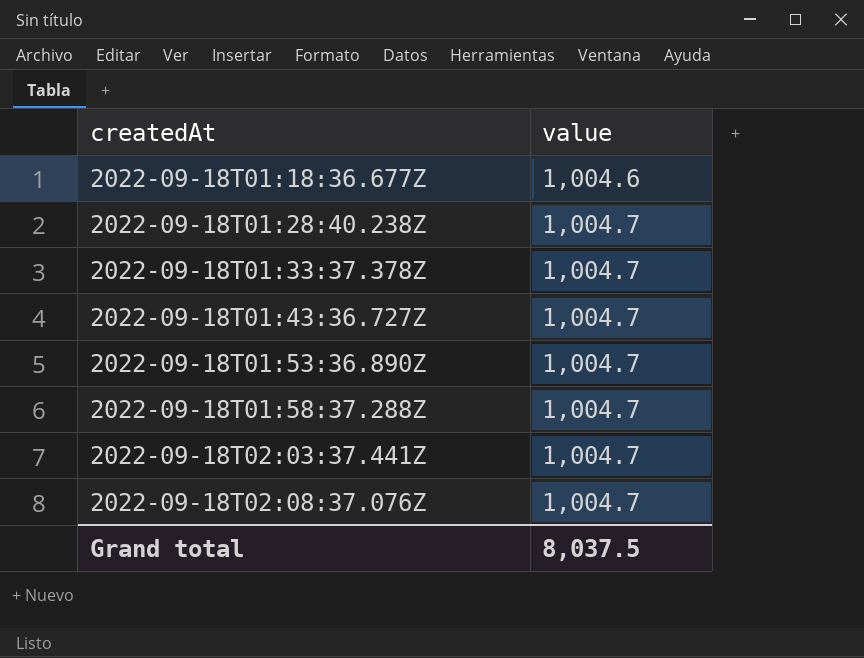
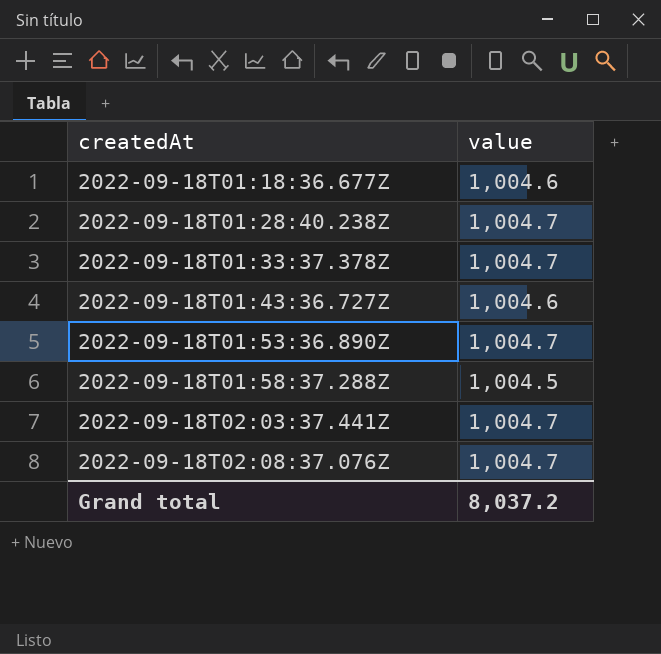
2022-09-18T01:43:36.727Z | value: 1,004.7 -> 1,004.6
2022-09-18T01:58:37.288Z | value: 1,004.7 -> 1,004.5
Grand total | value: 8,037.5 -> 8,037.2

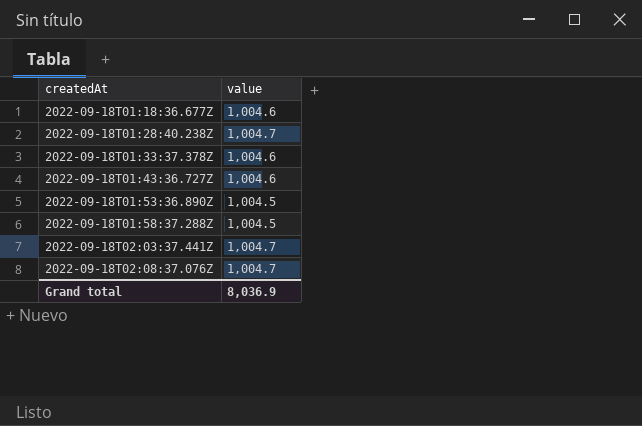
2022-09-18T01:33:37.378Z | value: 1,004.7 -> 1,004.6
2022-09-18T01:53:36.890Z | value: 1,004.7 -> 1,004.5
Grand total | value: 8,037.2 -> 8,036.9

